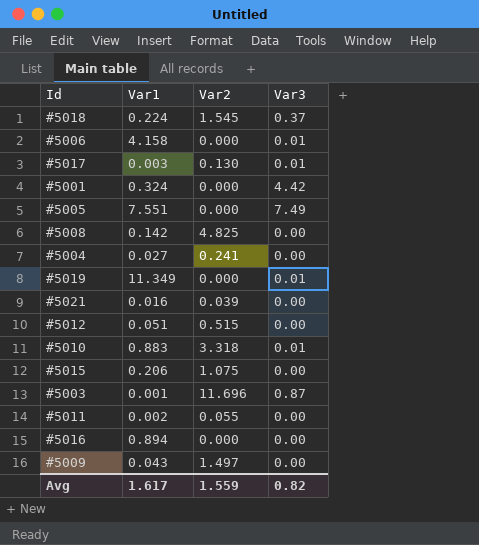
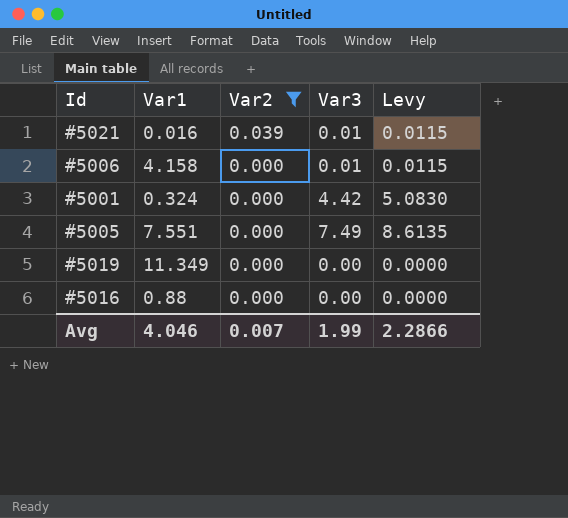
filter: none -> Var2 <= 0.039
row order: none -> Var2 descending
column Levy | formula: none -> [Var3] * 1.15
#5021 | Var3: 0.00 -> 0.01
#5019 | Var3: 0.01 -> 0.00
#5016 | Var1: 0.894 -> 0.88
Avg | Var1: 1.617 -> 4.046
Avg | Var2: 1.559 -> 0.007
Avg | Var3: 0.82 -> 1.99

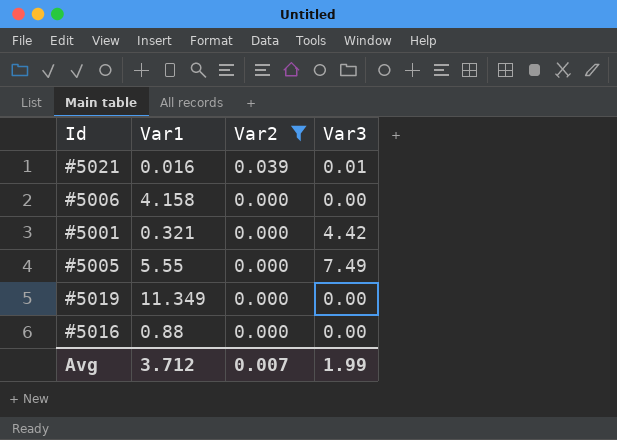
column Levy | formula: [Var3] * 1.15 -> none
#5006 | Var3: 0.01 -> 0.00
#5001 | Var1: 0.324 -> 0.321
#5005 | Var1: 7.551 -> 5.55
Avg | Var1: 4.046 -> 3.712

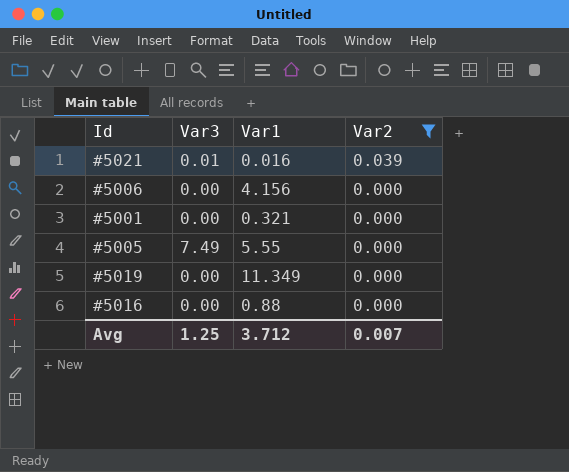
column Var3 | position: 4 -> 2
#5006 | Var1: 4.158 -> 4.156
#5001 | Var3: 4.42 -> 0.00
Avg | Var3: 1.99 -> 1.25

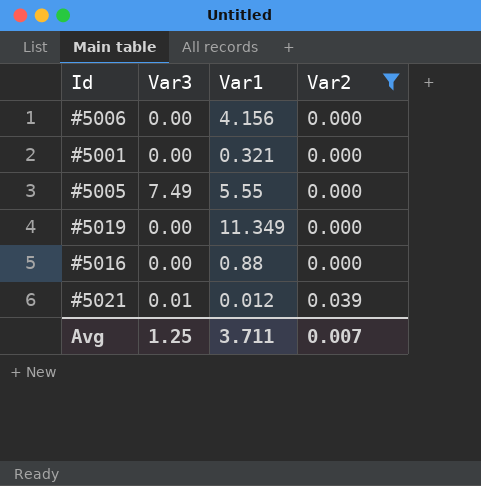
row order: Var2 descending -> Var2 ascending
#5021 | Var1: 0.016 -> 0.012
Avg | Var1: 3.712 -> 3.711

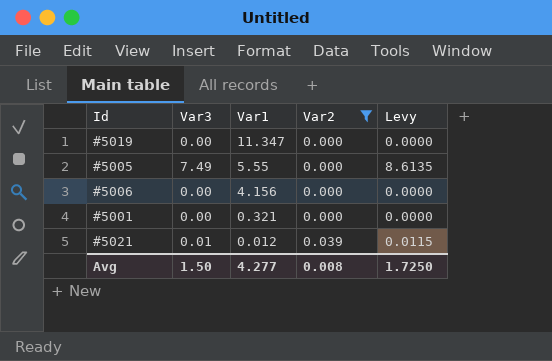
row order: Var2 ascending -> Var1 descending
column Levy | formula: none -> [Var3] * 1.15
row #5016: 0.00 | 0.88 | 0.000 -> none
#5019 | Var1: 11.349 -> 11.347
Avg | Var3: 1.25 -> 1.50
Avg | Var1: 3.711 -> 4.277
Avg | Var2: 0.007 -> 0.008

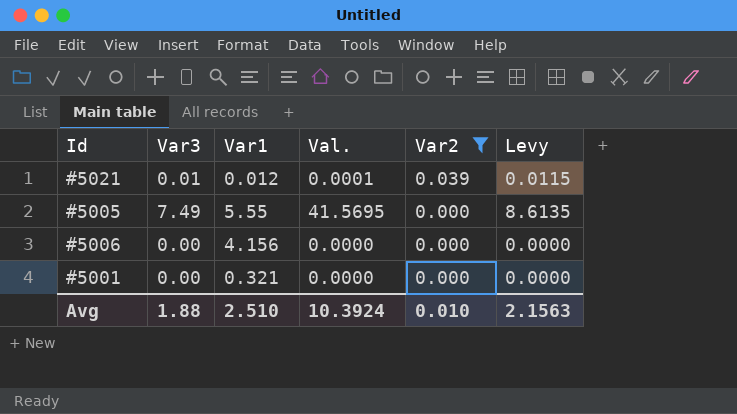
row order: Var1 descending -> Var2 descending
column Val. | formula: none -> [Var3] * [Var1]
row #5019: 0.00 | 11.347 | 0.000 | 0.0000 -> none
Avg | Var3: 1.50 -> 1.88
Avg | Var1: 4.277 -> 2.510
Avg | Var2: 0.008 -> 0.010
Avg | Levy: 1.7250 -> 2.1563

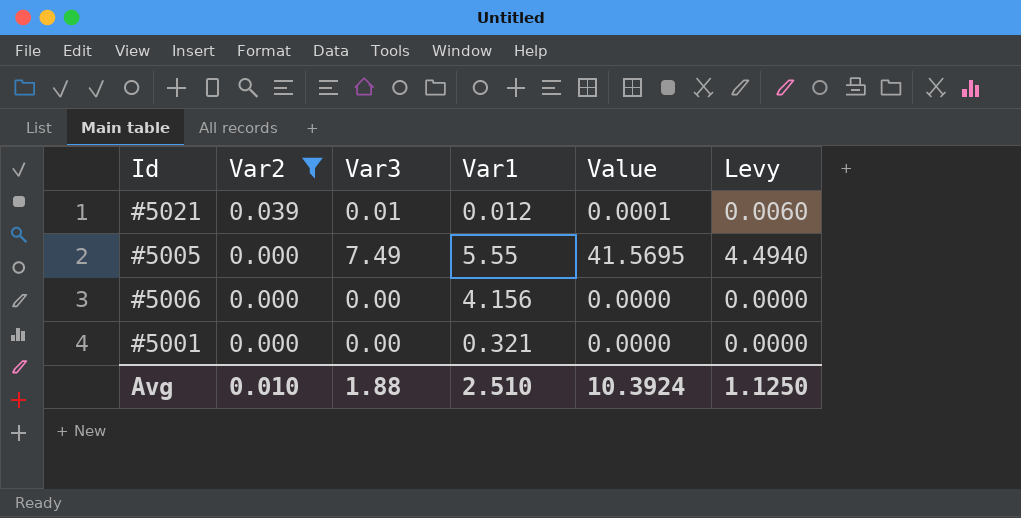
column Var2 | position: 5 -> 2
column name: Val. -> Value
column Levy | formula: [Var3] * 1.15 -> [Var3] * 0.6
Avg | Levy: 2.1563 -> 1.1250

